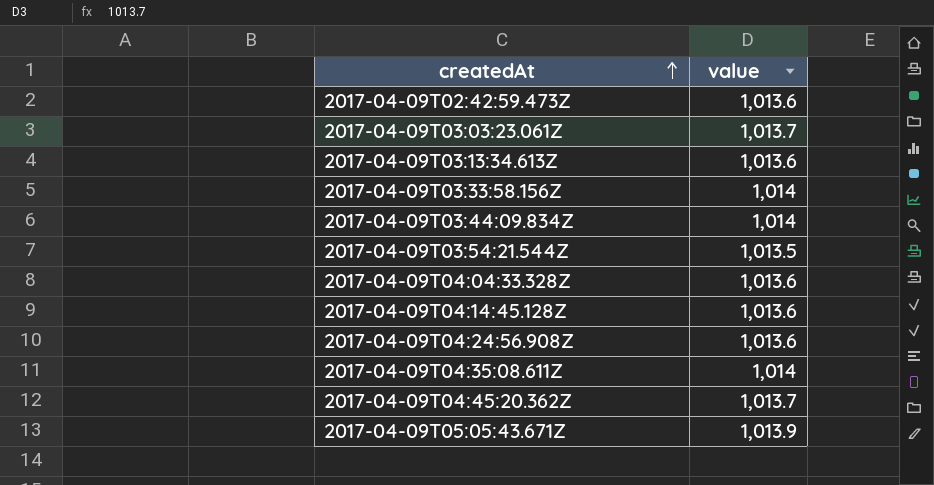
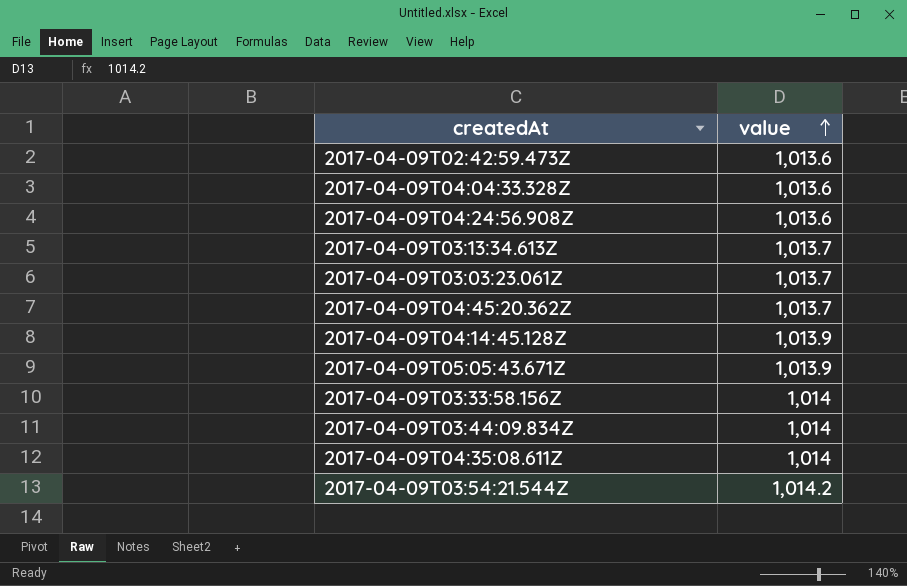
row order: createdAt ascending -> value ascending
2017-04-09T03:13:34.613Z | value: 1,013.6 -> 1,013.7
2017-04-09T04:14:45.128Z | value: 1,013.6 -> 1,013.9
2017-04-09T03:54:21.544Z | value: 1,013.5 -> 1,014.2

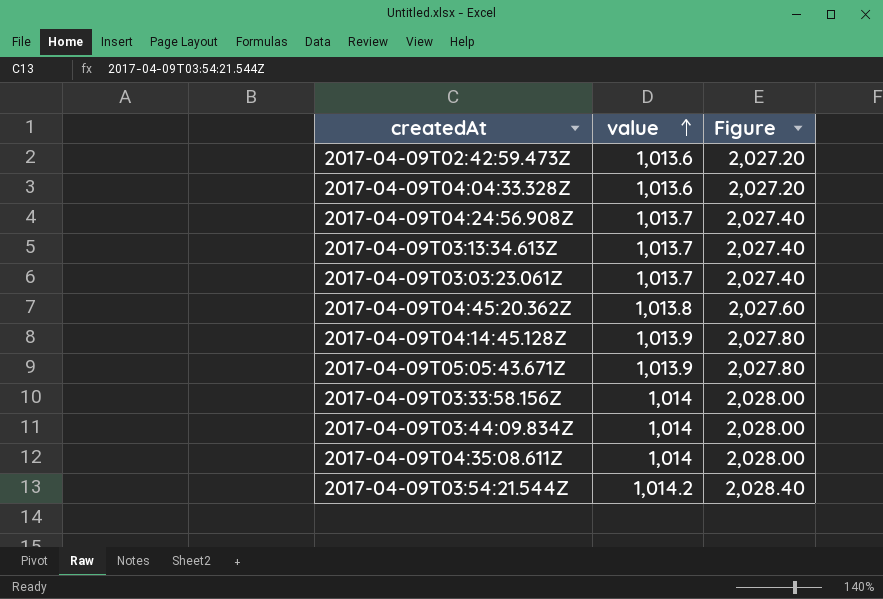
column Figure | formula: none -> [value] * 2
2017-04-09T04:24:56.908Z | value: 1,013.6 -> 1,013.7
2017-04-09T04:45:20.362Z | value: 1,013.7 -> 1,013.8

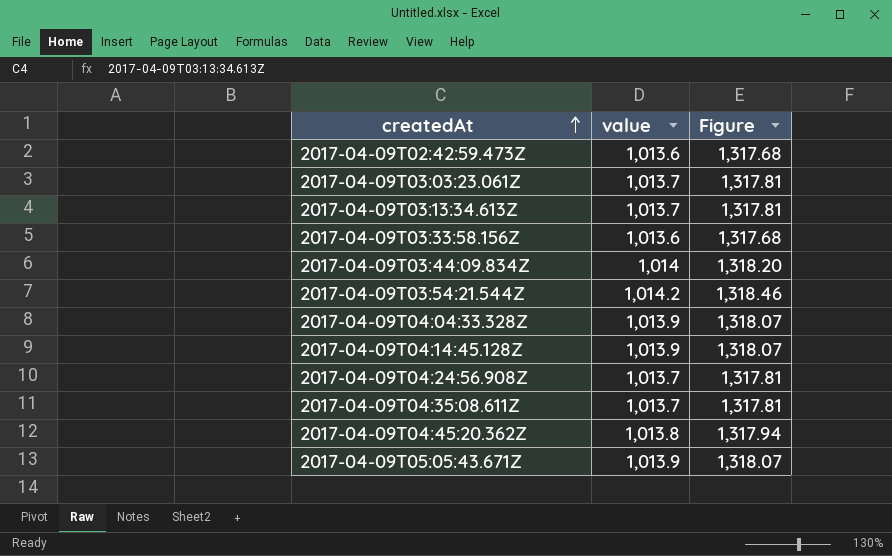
row order: value ascending -> createdAt ascending
column Figure | formula: [value] * 2 -> [value] * 1.3
2017-04-09T03:33:58.156Z | value: 1,014 -> 1,013.6
2017-04-09T04:04:33.328Z | value: 1,013.6 -> 1,013.9
2017-04-09T04:35:08.611Z | value: 1,014 -> 1,013.7

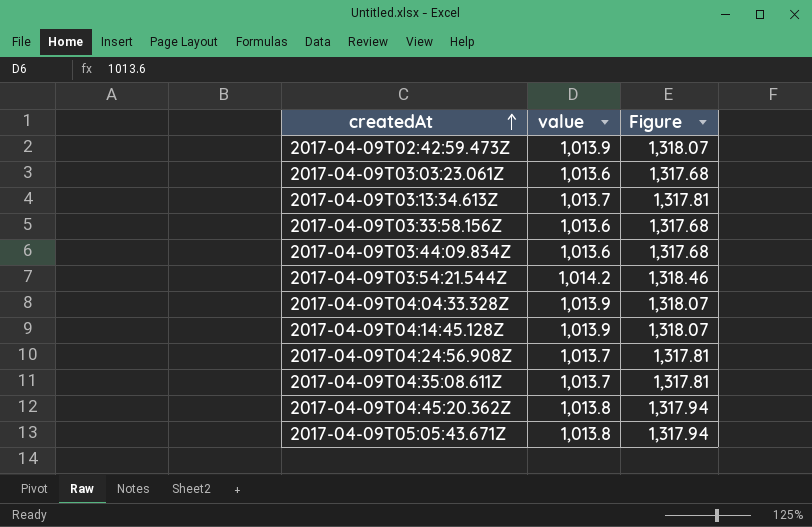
2017-04-09T02:42:59.473Z | value: 1,013.6 -> 1,013.9
2017-04-09T02:42:59.473Z | Figure: 1,317.68 -> 1,318.07
2017-04-09T03:03:23.061Z | value: 1,013.7 -> 1,013.6
2017-04-09T03:03:23.061Z | Figure: 1,317.81 -> 1,317.68
2017-04-09T03:44:09.834Z | value: 1,014 -> 1,013.6
2017-04-09T03:44:09.834Z | Figure: 1,318.20 -> 1,317.68
2017-04-09T05:05:43.671Z | value: 1,013.9 -> 1,013.8
2017-04-09T05:05:43.671Z | Figure: 1,318.07 -> 1,317.94

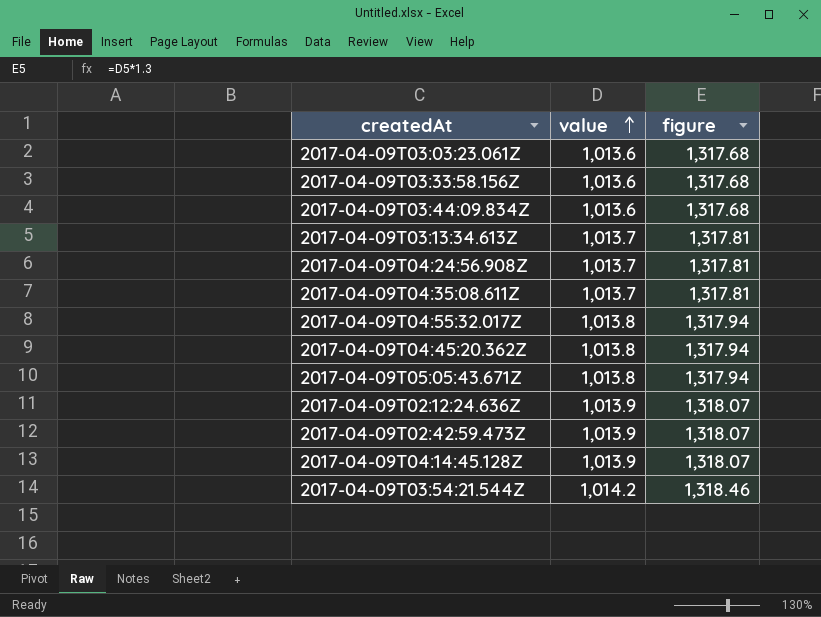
row order: createdAt ascending -> value ascending
column name: Figure -> figure
row 2017-04-09T04:04:33.328Z: 1,013.9 | 1,318.07 -> none
row 2017-04-09T04:55:32.017Z: none -> 1,013.8 | 1,317.94
row 2017-04-09T02:12:24.636Z: none -> 1,013.9 | 1,318.07

